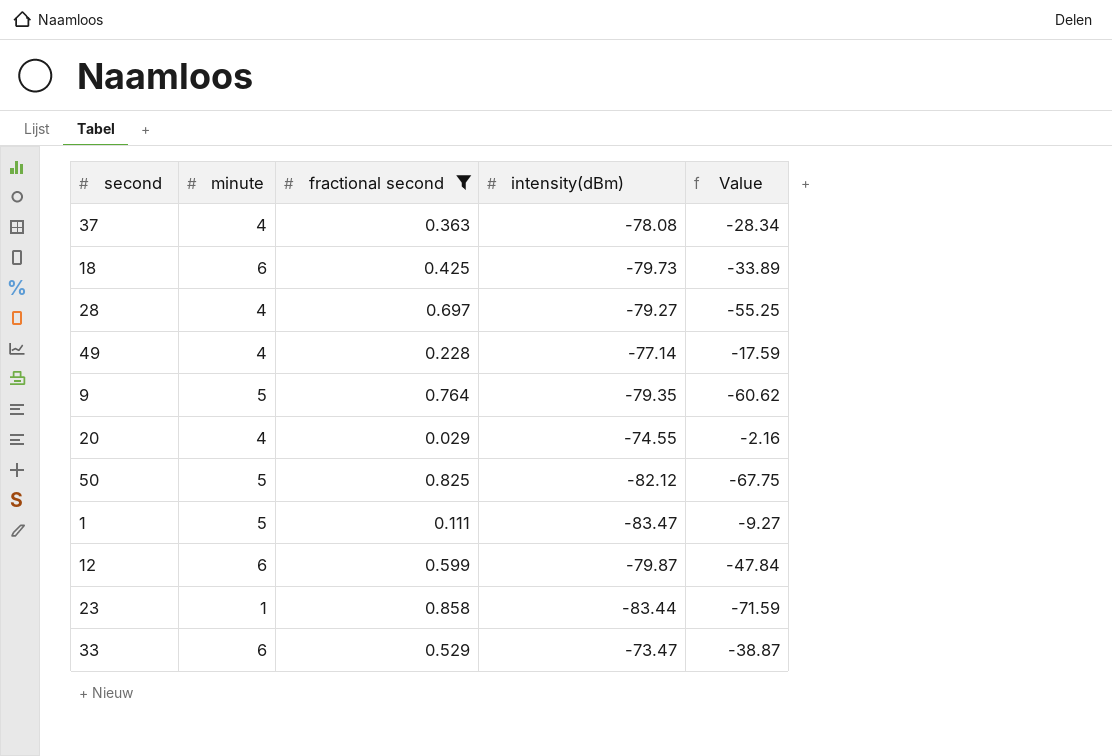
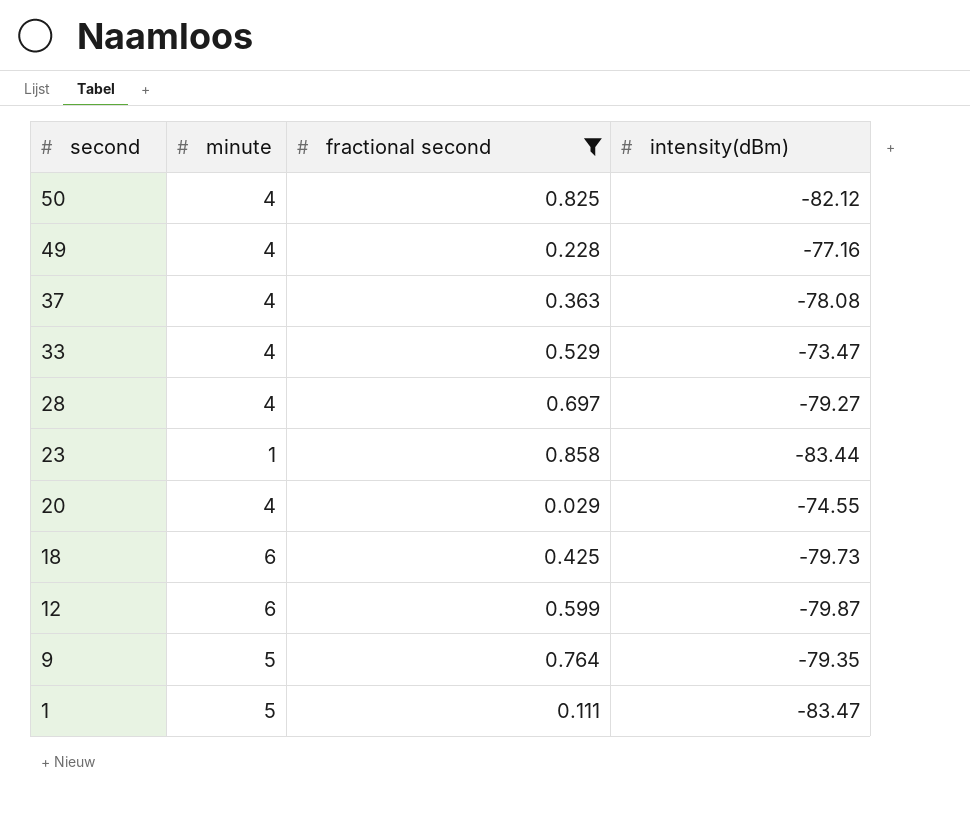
row order: none -> second descending
column Value | formula: [fractional second] * [intensity(dBm)] -> none
50 | minute: 5 -> 4
49 | intensity(dBm): -77.14 -> -77.16
33 | minute: 6 -> 4

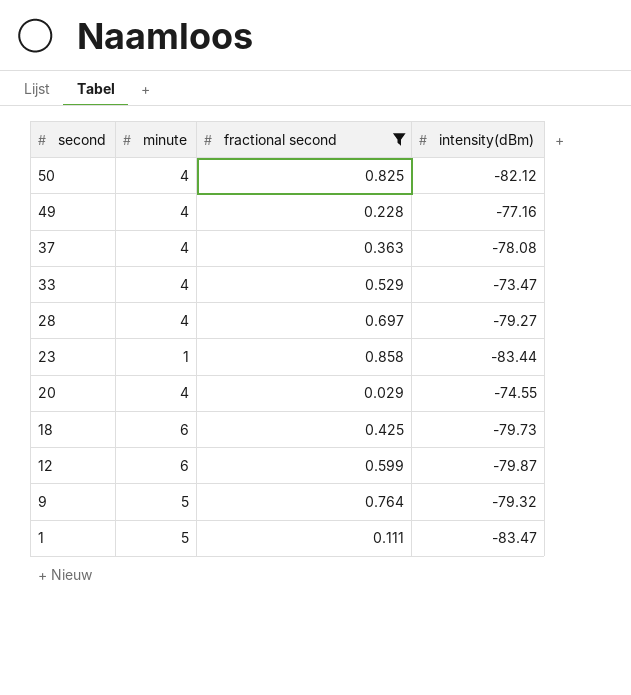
9 | intensity(dBm): -79.35 -> -79.32

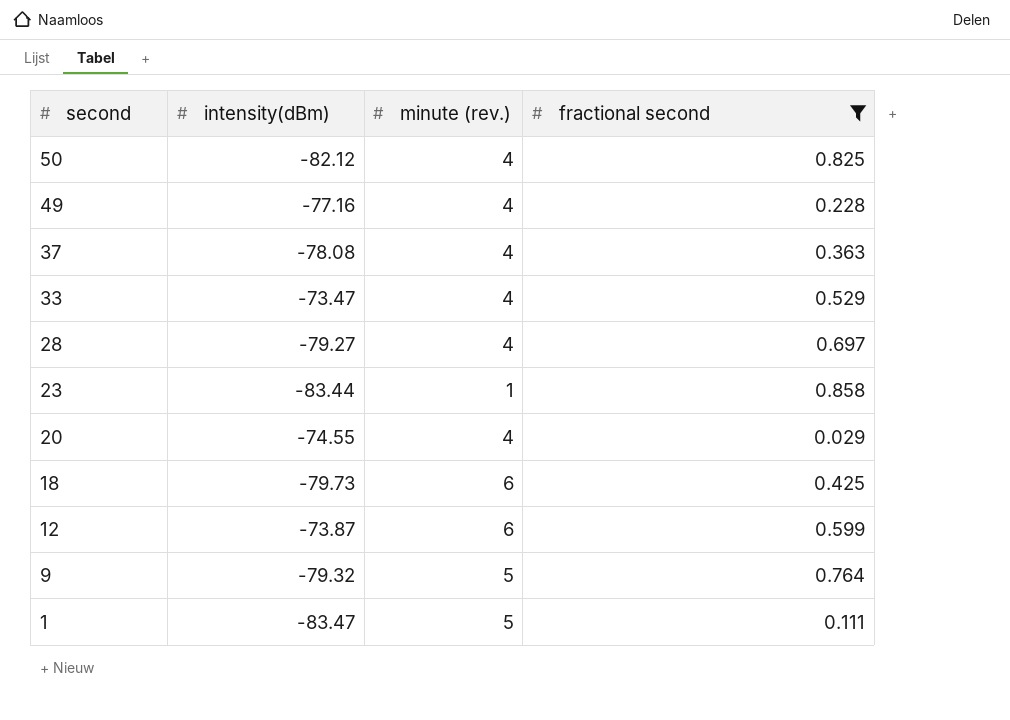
column intensity(dBm) | position: 4 -> 2
column name: minute -> minute (rev.)
12 | intensity(dBm): -79.87 -> -73.87

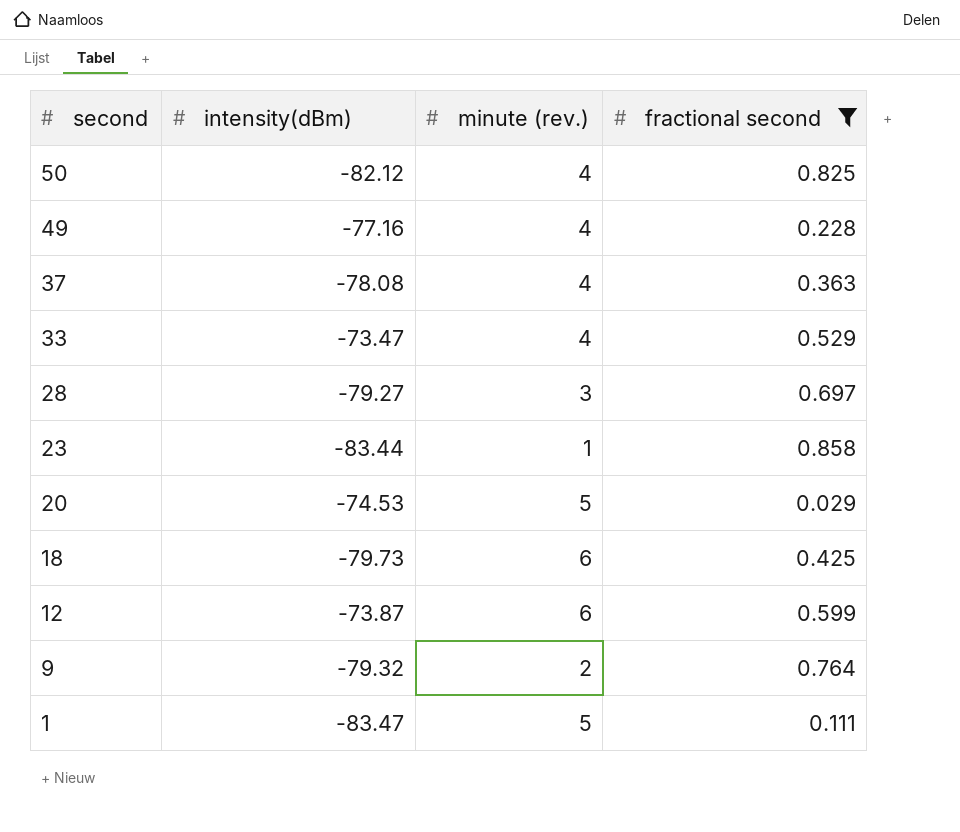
28 | minute (rev.): 4 -> 3
20 | intensity(dBm): -74.55 -> -74.53
20 | minute (rev.): 4 -> 5
9 | minute (rev.): 5 -> 2

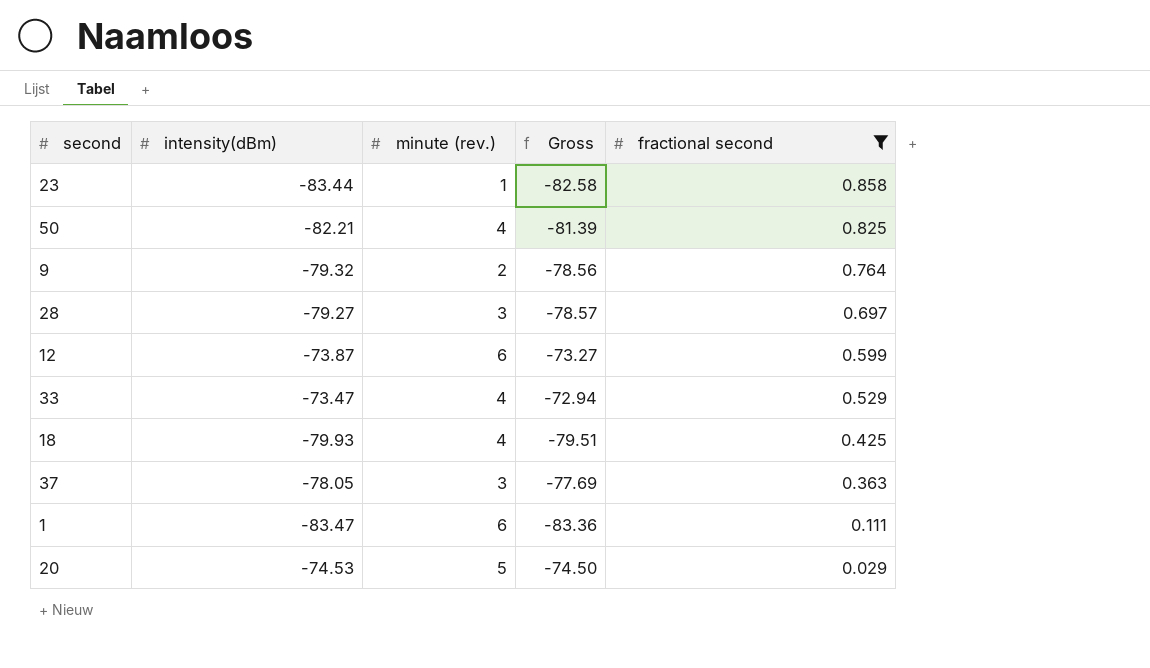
row order: second descending -> fractional second descending
column Gross | formula: none -> [intensity(dBm)] + [fractional second]
row 49: -77.16 | 4 | 0.228 -> none
50 | intensity(dBm): -82.12 -> -82.21
18 | intensity(dBm): -79.73 -> -79.93
18 | minute (rev.): 6 -> 4
37 | intensity(dBm): -78.08 -> -78.05
37 | minute (rev.): 4 -> 3
1 | minute (rev.): 5 -> 6

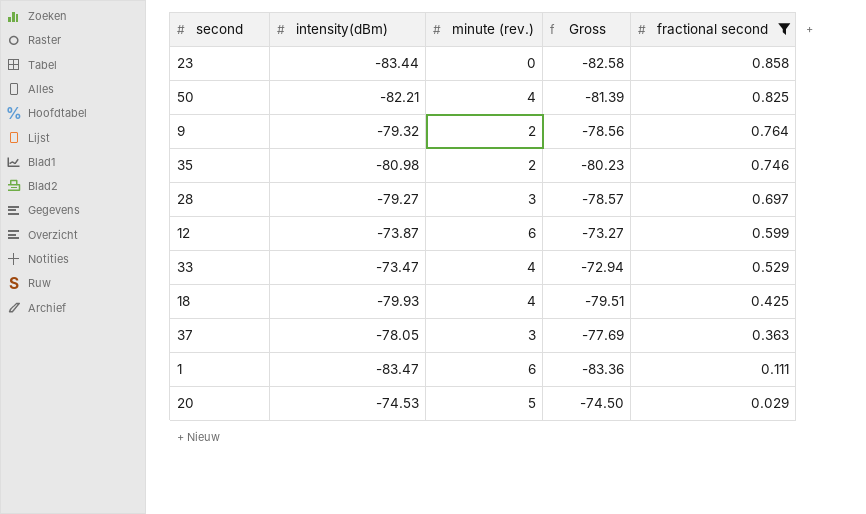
23 | minute (rev.): 1 -> 0
row 35: none -> -80.98 | 2 | -80.23 | 0.746

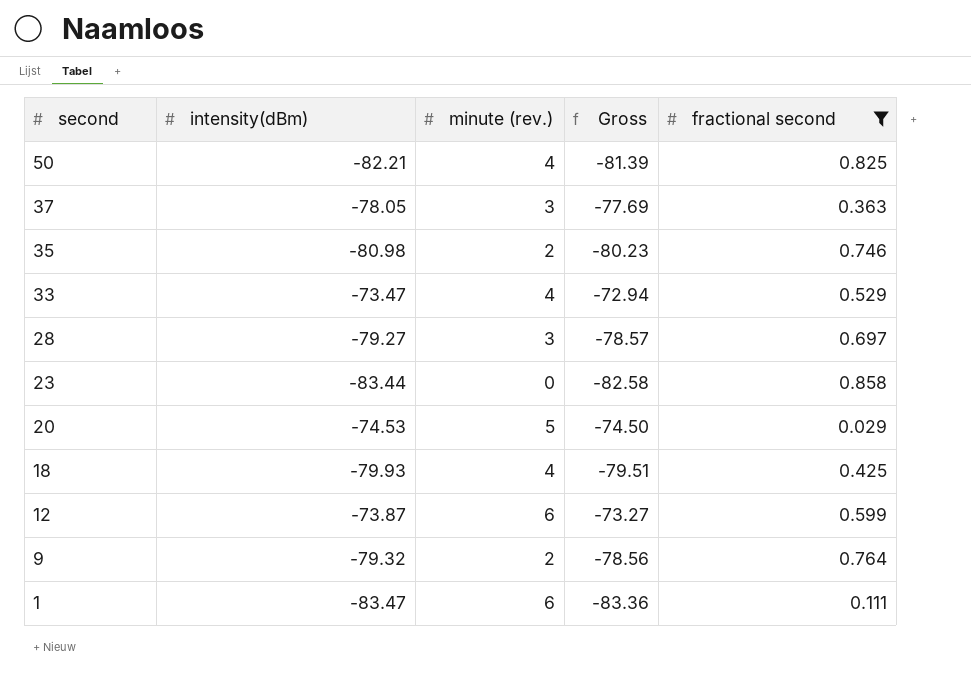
row order: fractional second descending -> second descending

